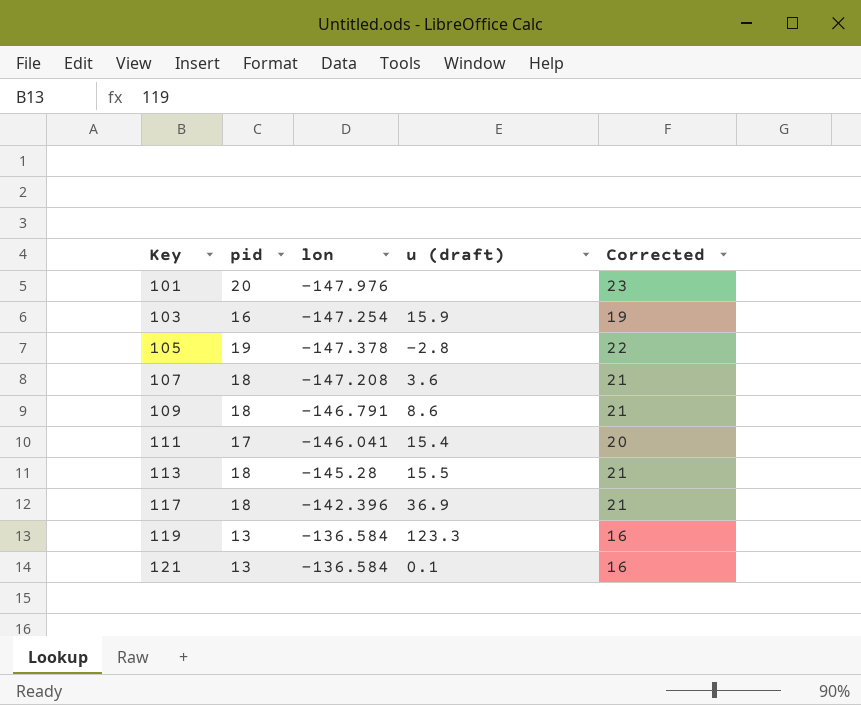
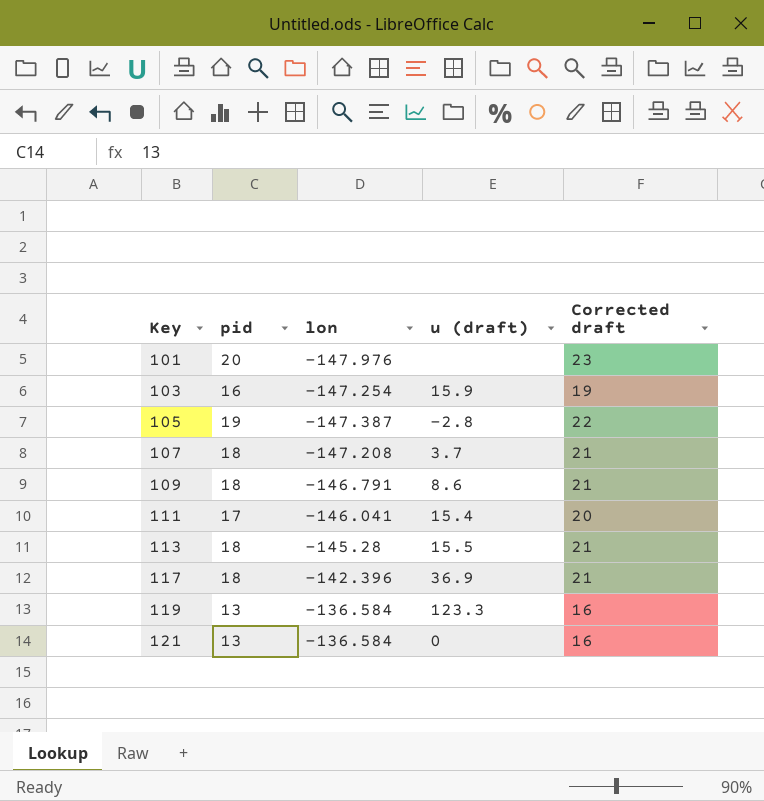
column name: Corrected -> Corrected draft
105 | lon: -147.378 -> -147.387
107 | u (draft): 3.6 -> 3.7
121 | u (draft): 0.1 -> 0

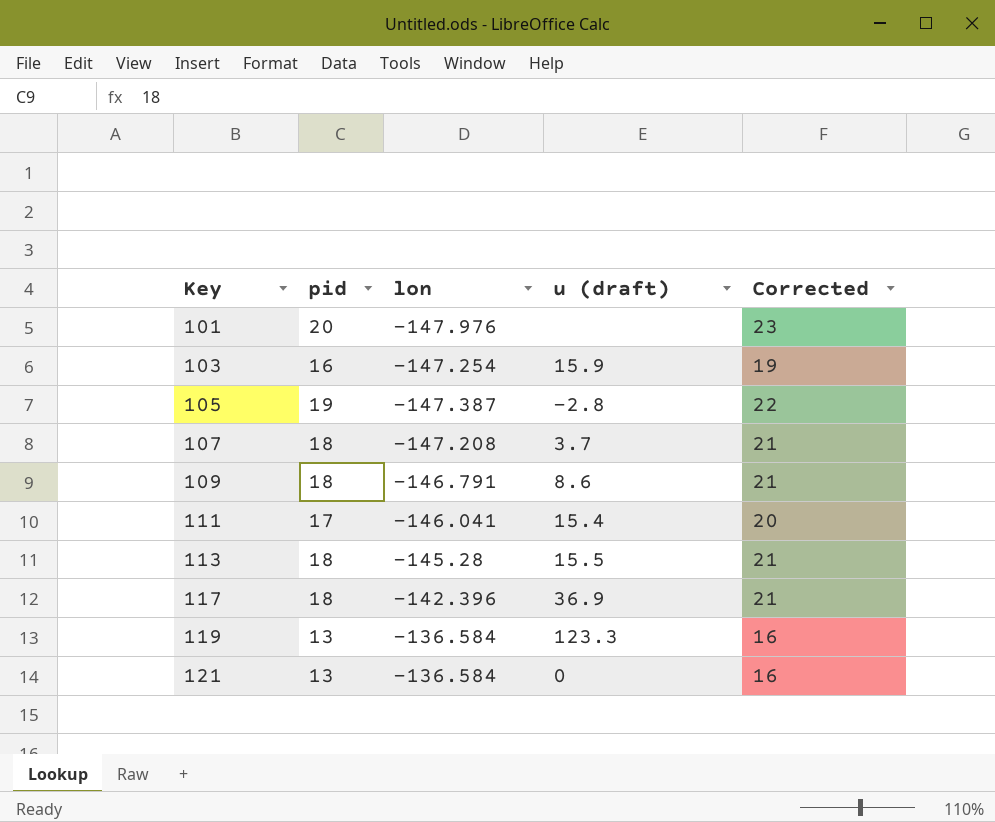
column name: Corrected draft -> Corrected

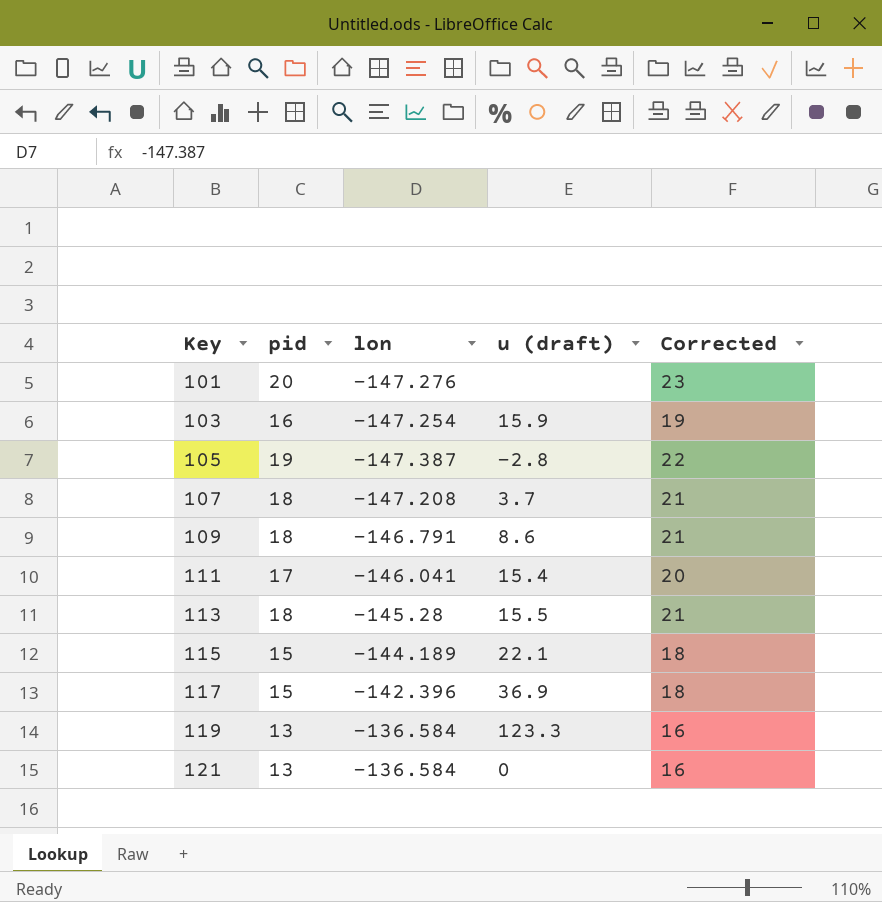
101 | lon: -147.976 -> -147.276
row 115: none -> 15 | -144.189 | 22.1 | 18
117 | pid: 18 -> 15
117 | Corrected: 21 -> 18

